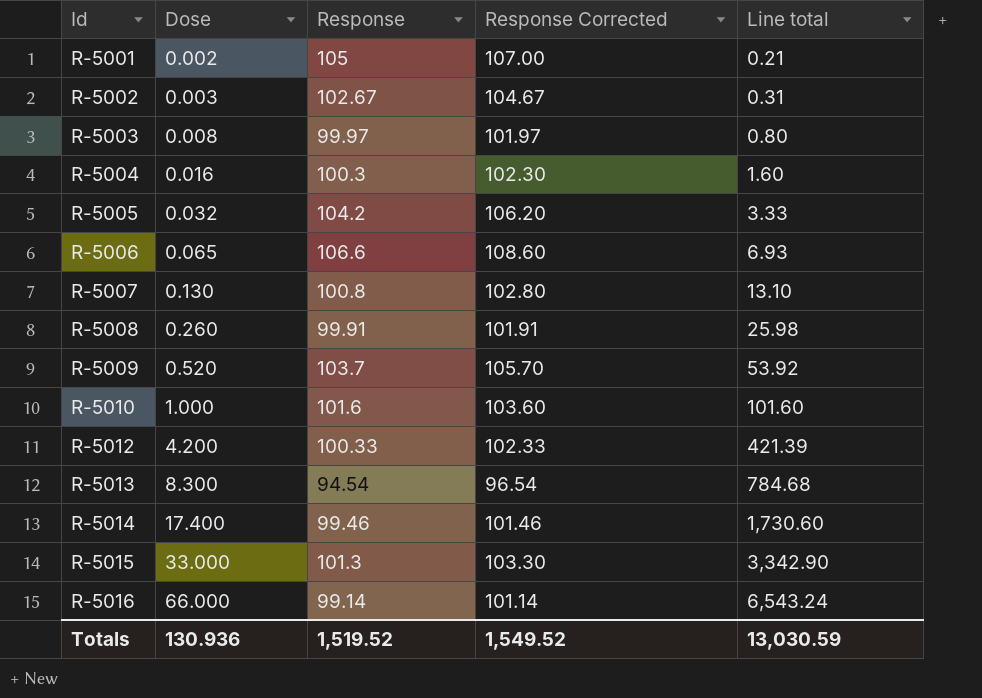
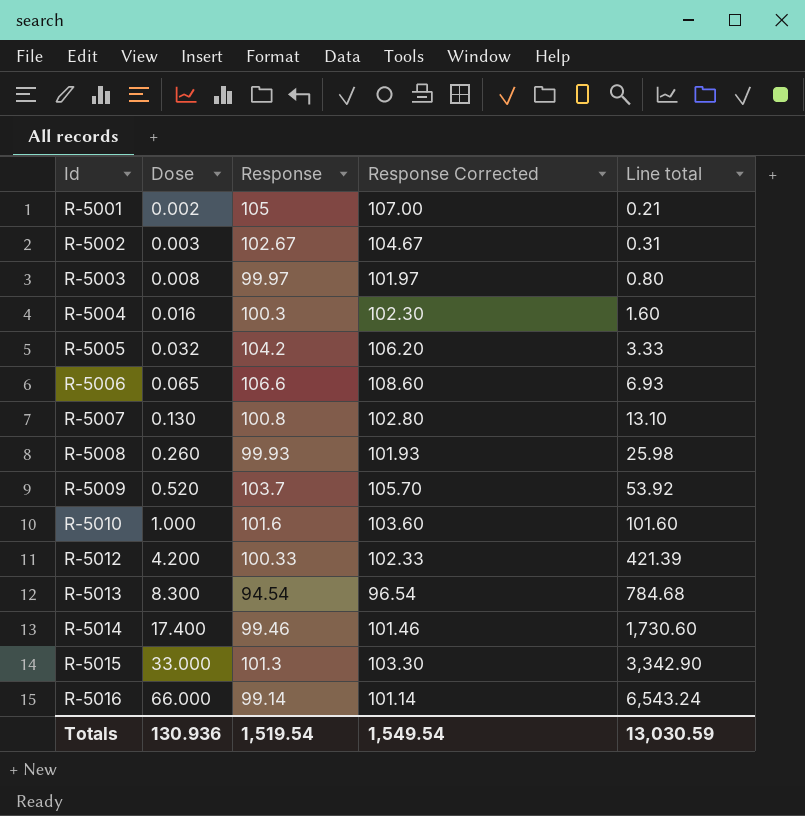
R-5008 | Response: 99.91 -> 99.93
R-5008 | Response Corrected: 101.91 -> 101.93
Totals | Response: 1,519.52 -> 1,519.54
Totals | Response Corrected: 1,549.52 -> 1,549.54

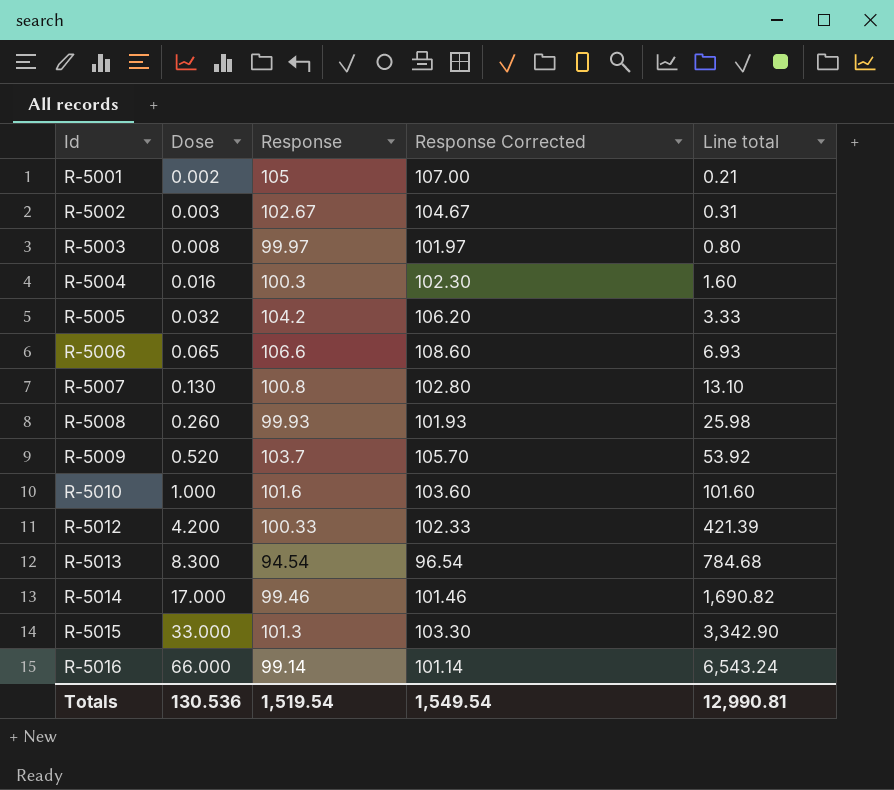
R-5014 | Dose: 17.400 -> 17.000
R-5014 | Line total: 1,730.60 -> 1,690.82
Totals | Dose: 130.936 -> 130.536
Totals | Line total: 13,030.59 -> 12,990.81

